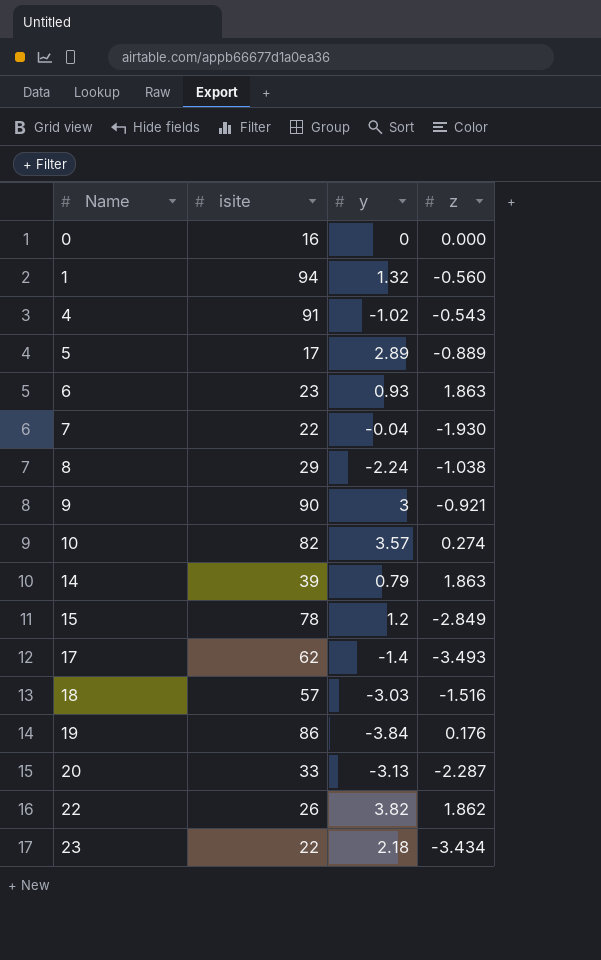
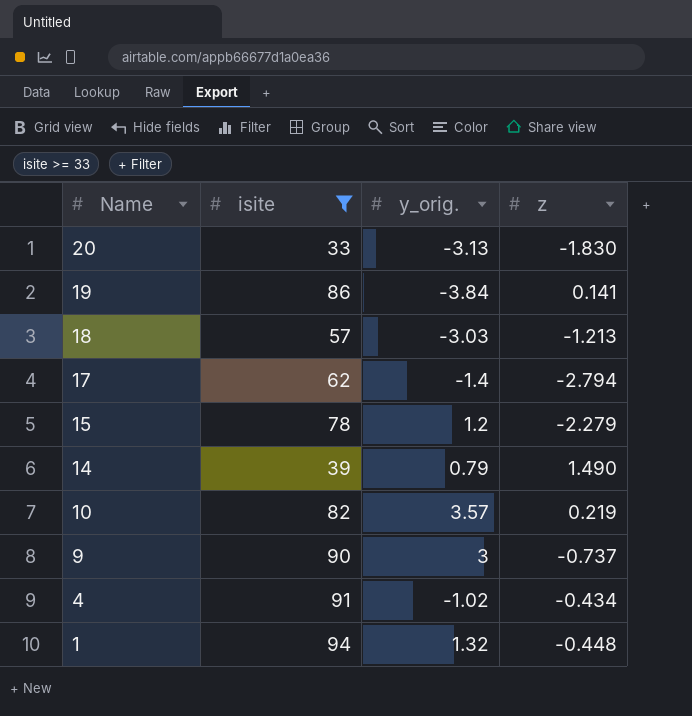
filter: none -> isite >= 33
row order: Name ascending -> Name descending
column name: y -> y_orig.
20 | z: -2.287 -> -1.830
19 | z: 0.176 -> 0.141
18 | z: -1.516 -> -1.213
17 | z: -3.493 -> -2.794
15 | z: -2.849 -> -2.279
14 | z: 1.863 -> 1.490
10 | z: 0.274 -> 0.219
9 | z: -0.921 -> -0.737
4 | z: -0.543 -> -0.434
1 | z: -0.560 -> -0.448

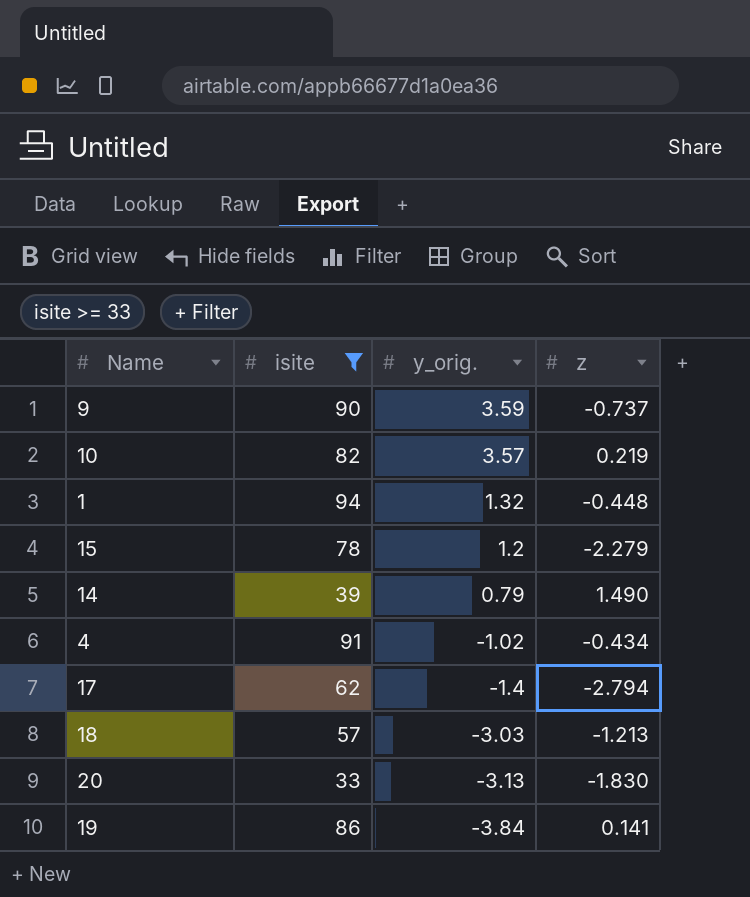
row order: Name descending -> y_orig. descending
9 | y_orig.: 3 -> 3.59

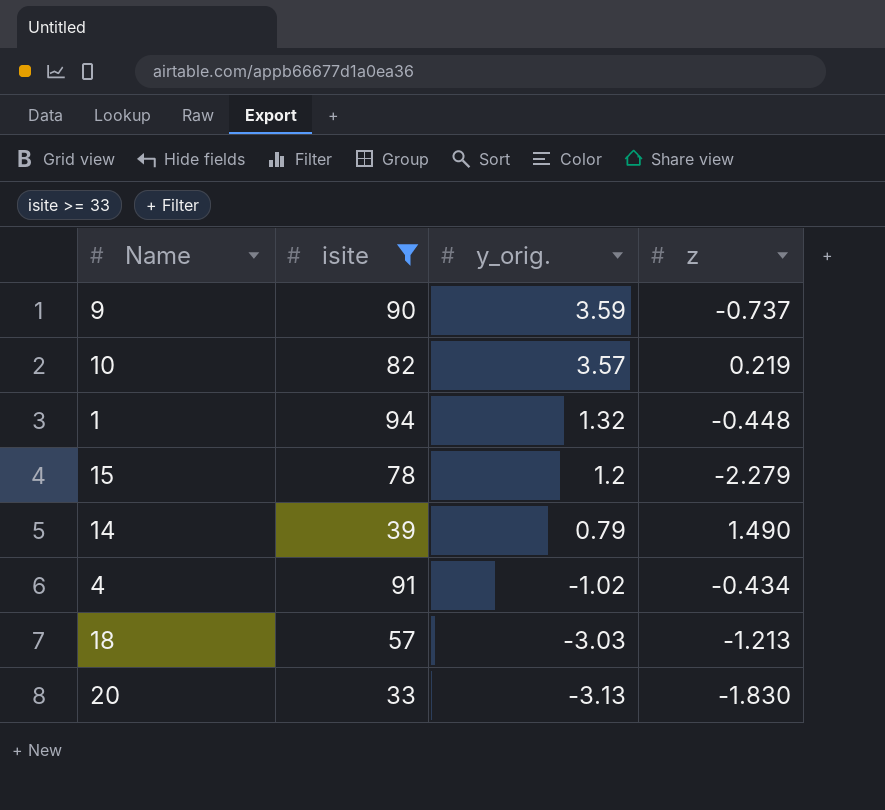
row 17: 62 | -1.4 | -2.794 -> none
row 19: 86 | -3.84 | 0.141 -> none

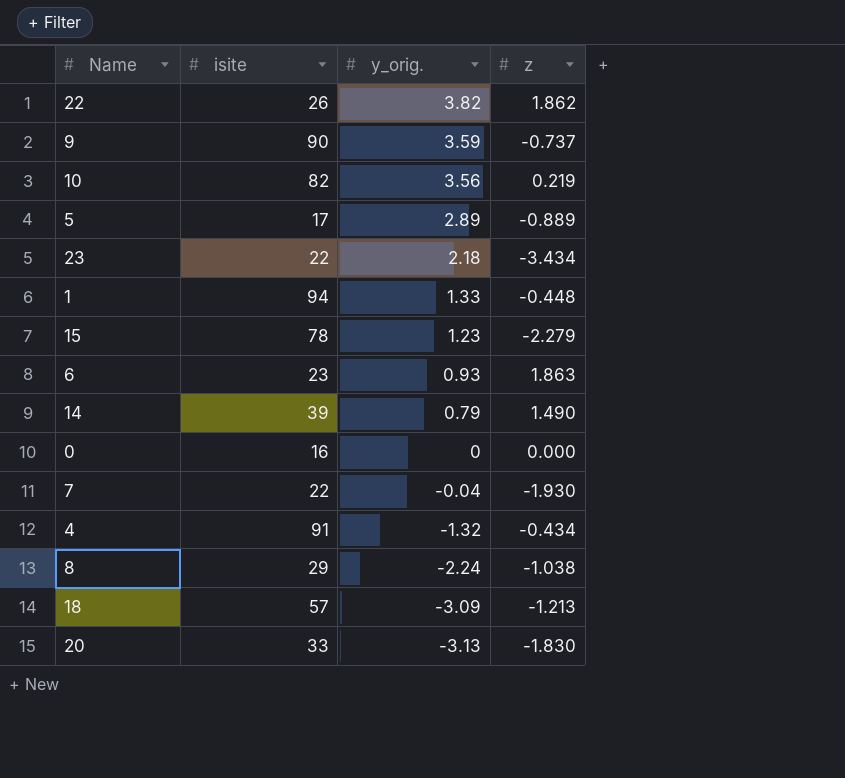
filter: isite >= 33 -> none
10 | y_orig.: 3.57 -> 3.56
1 | y_orig.: 1.32 -> 1.33
15 | y_orig.: 1.2 -> 1.23
4 | y_orig.: -1.02 -> -1.32
18 | y_orig.: -3.03 -> -3.09

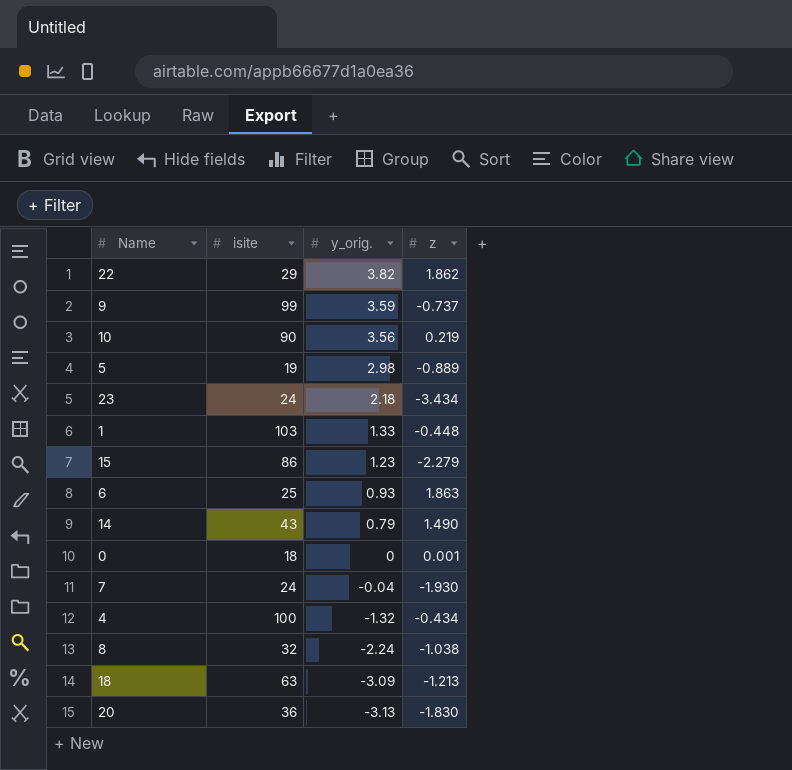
22 | isite: 26 -> 29
9 | isite: 90 -> 99
10 | isite: 82 -> 90
5 | isite: 17 -> 19
5 | y_orig.: 2.89 -> 2.98
23 | isite: 22 -> 24
1 | isite: 94 -> 103
15 | isite: 78 -> 86
6 | isite: 23 -> 25
14 | isite: 39 -> 43
0 | isite: 16 -> 18
0 | z: 0.000 -> 0.001
7 | isite: 22 -> 24
4 | isite: 91 -> 100
8 | isite: 29 -> 32
18 | isite: 57 -> 63
20 | isite: 33 -> 36

